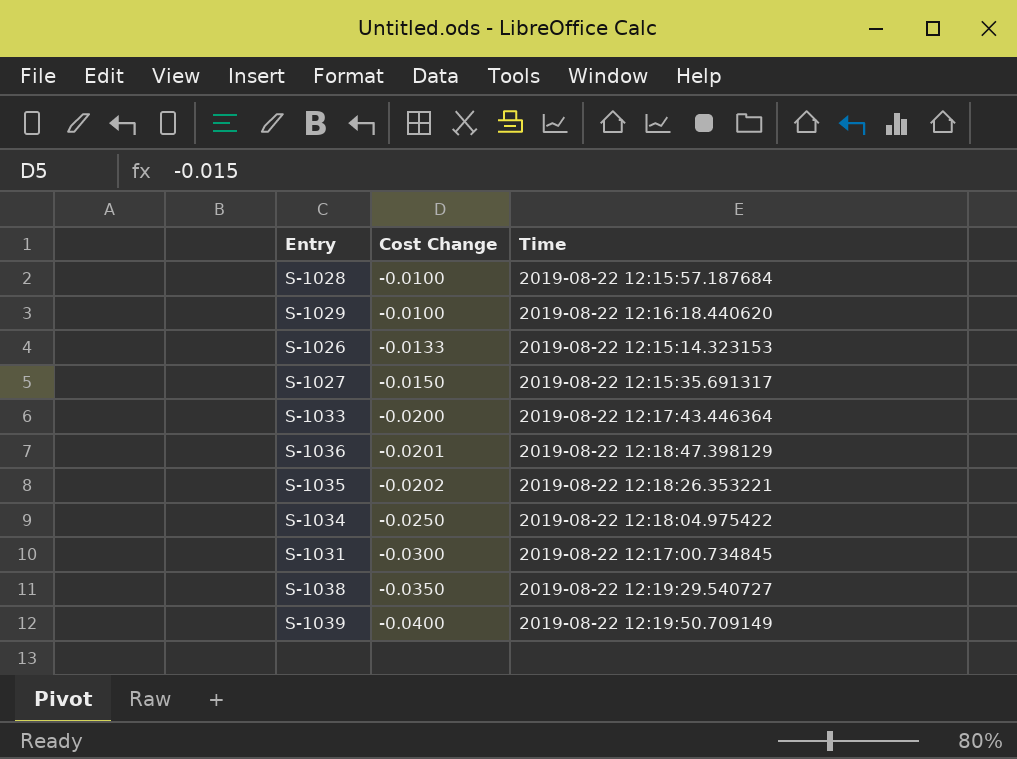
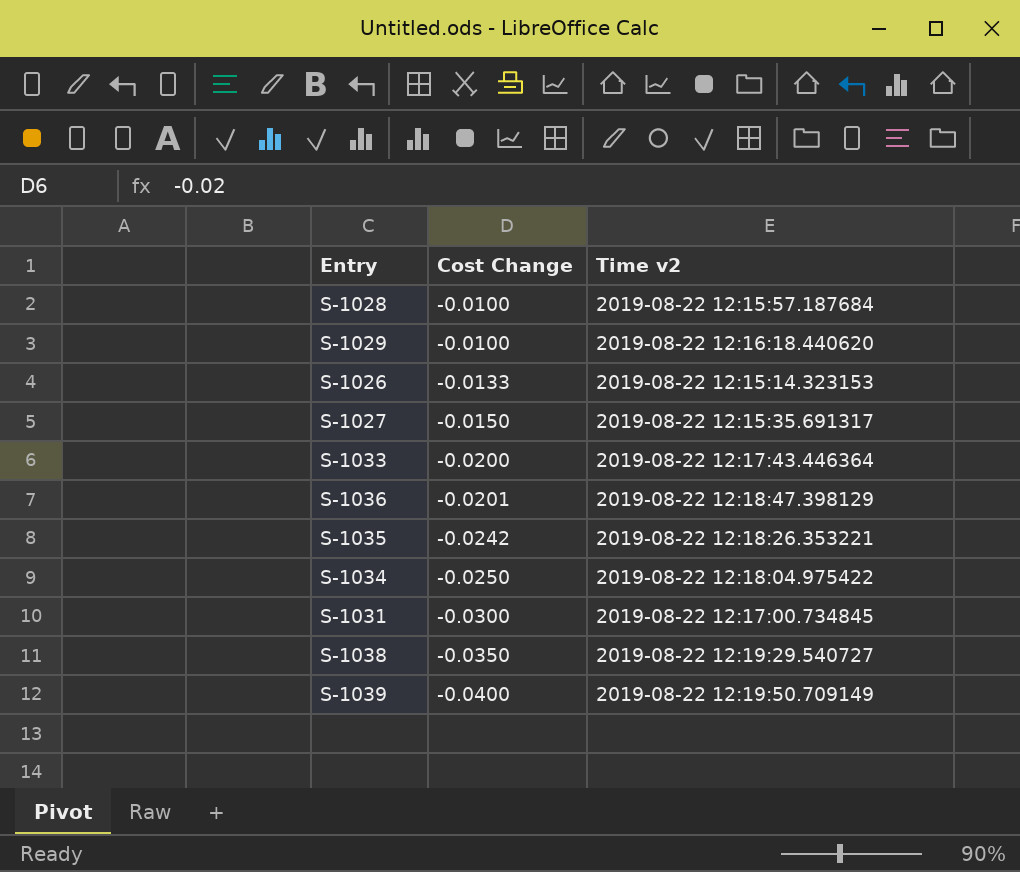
column name: Time -> Time v2
S-1035 | Cost Change: -0.0202 -> -0.0242

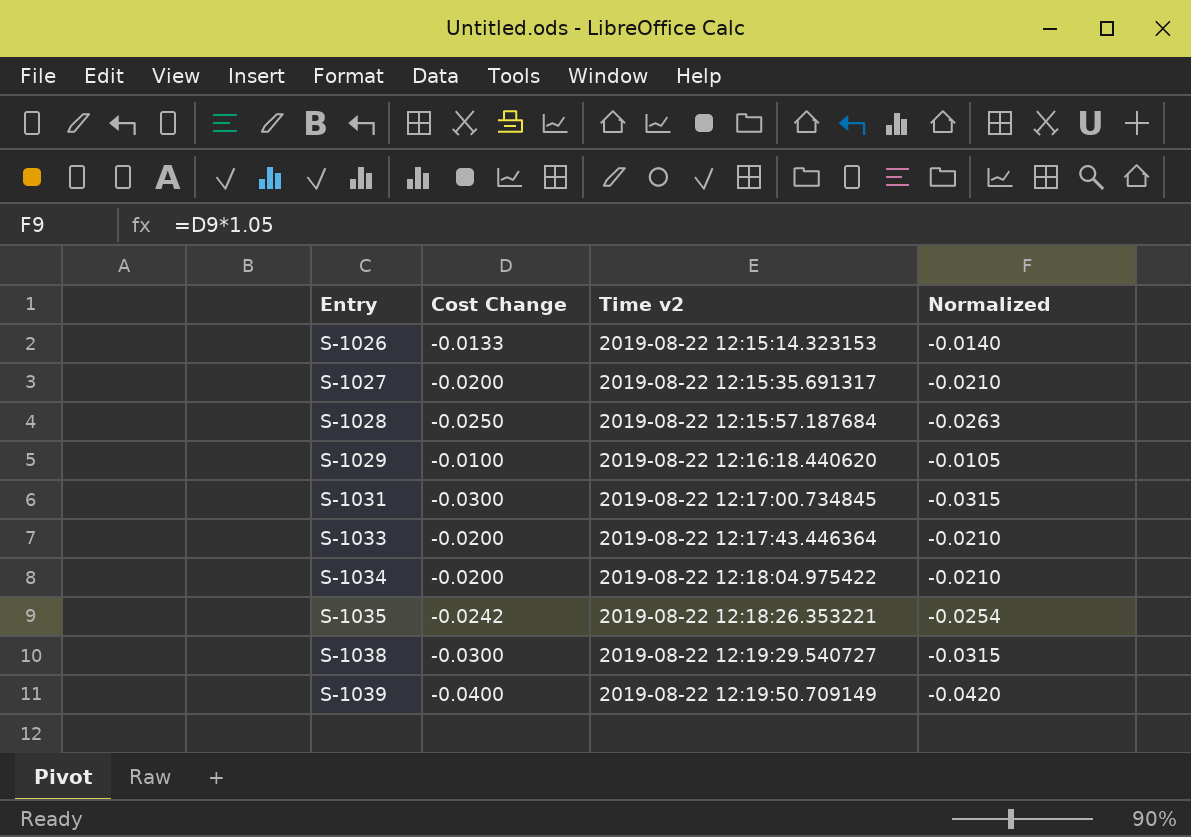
row order: Cost Change descending -> Entry ascending
column Normalized | formula: none -> [Cost Change] * 1.05
row S-1036: -0.0201 | 2019-08-22 12:18:47.398129 -> none
S-1027 | Cost Change: -0.0150 -> -0.0200
S-1028 | Cost Change: -0.0100 -> -0.0250
S-1034 | Cost Change: -0.0250 -> -0.0200
S-1038 | Cost Change: -0.0350 -> -0.0300

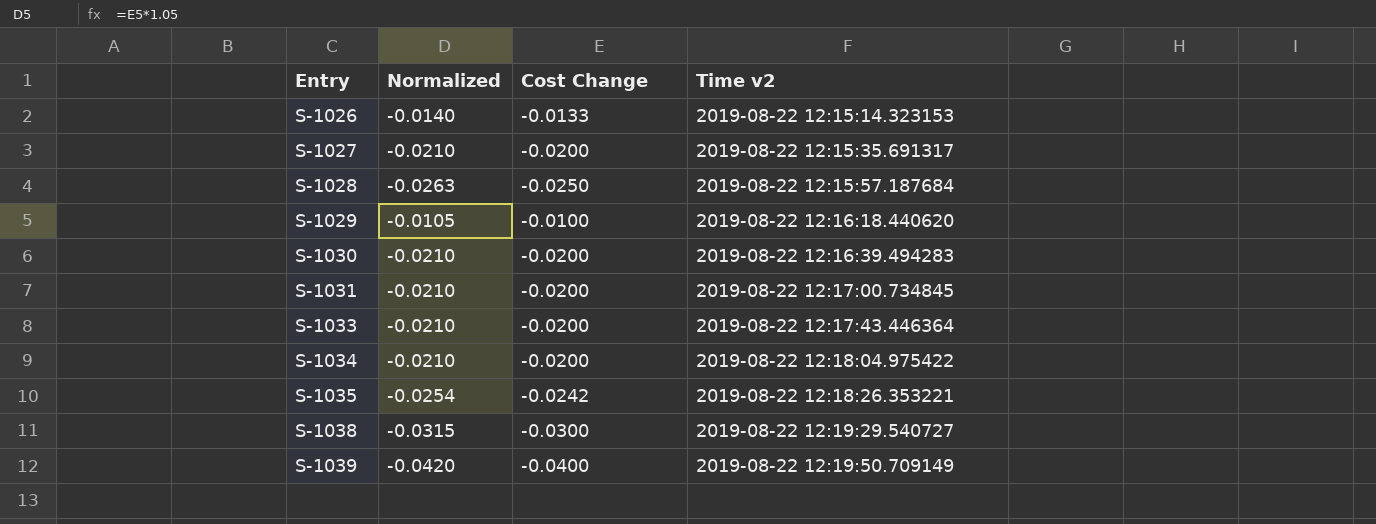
column Normalized | position: 4 -> 2
row S-1030: none -> -0.0210 | -0.0200 | 2019-08-22 12:16:39.494283
S-1031 | Normalized: -0.0315 -> -0.0210
S-1031 | Cost Change: -0.0300 -> -0.0200

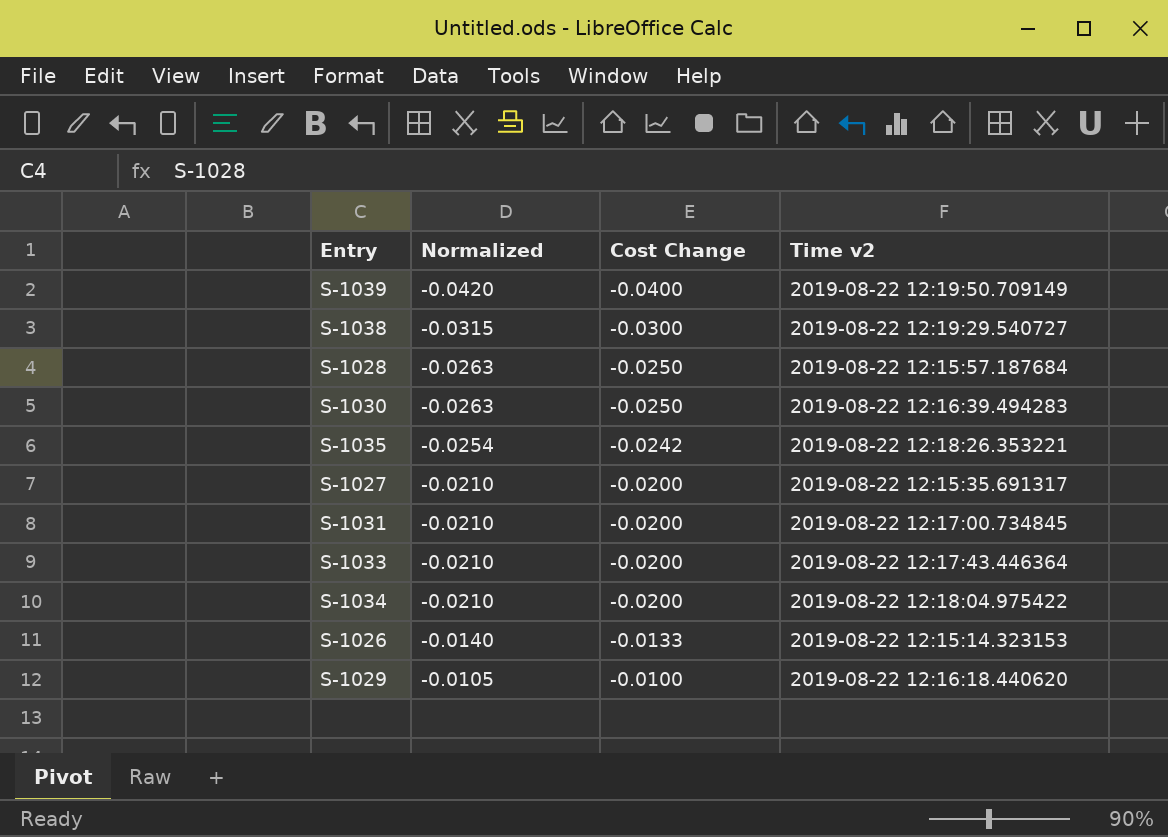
row order: Entry ascending -> Normalized ascending
S-1030 | Normalized: -0.0210 -> -0.0263
S-1030 | Cost Change: -0.0200 -> -0.0250

